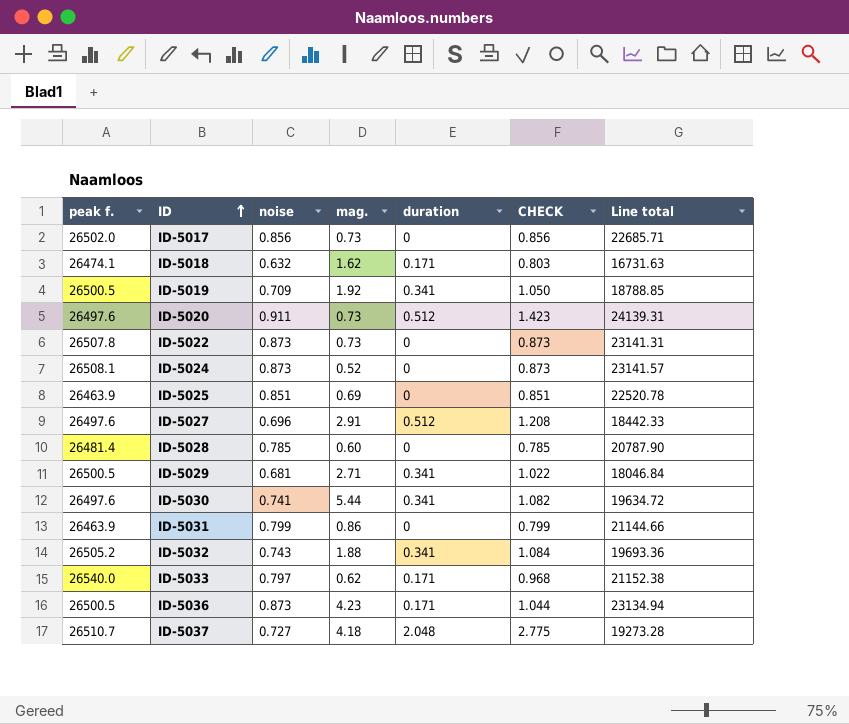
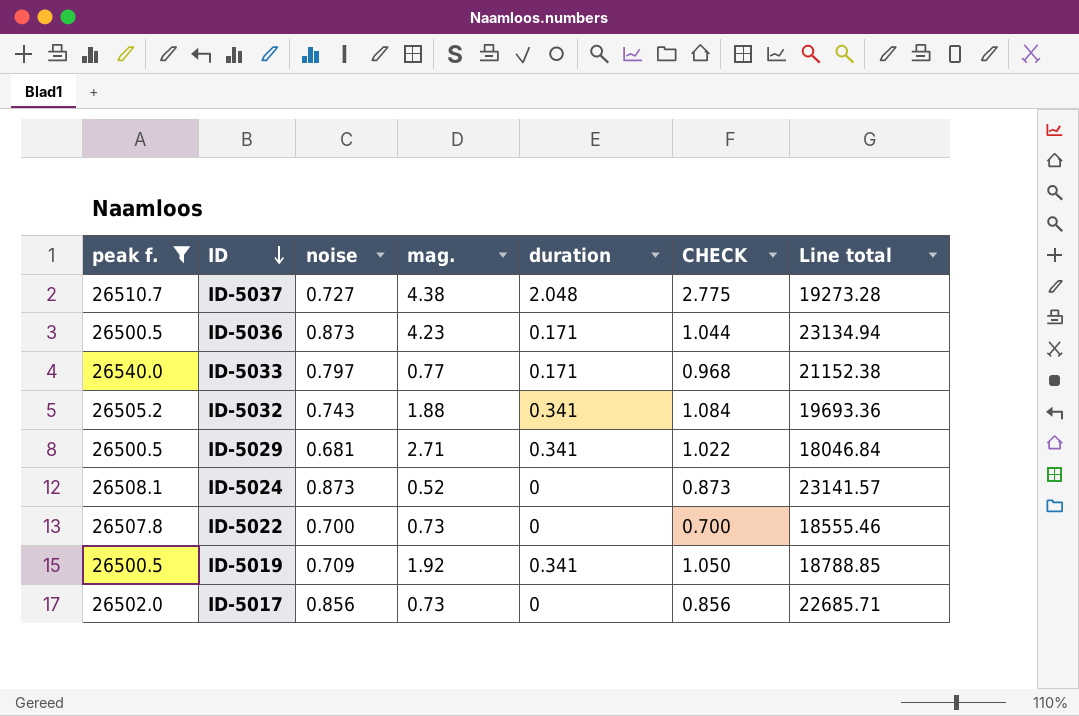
filter: none -> peak f. >= 26500.5
row order: ID ascending -> ID descending
ID-5037 | mag.: 4.18 -> 4.38
ID-5033 | mag.: 0.62 -> 0.77
ID-5022 | noise: 0.873 -> 0.700
ID-5022 | CHECK: 0.873 -> 0.700
ID-5022 | Line total: 23141.31 -> 18555.46

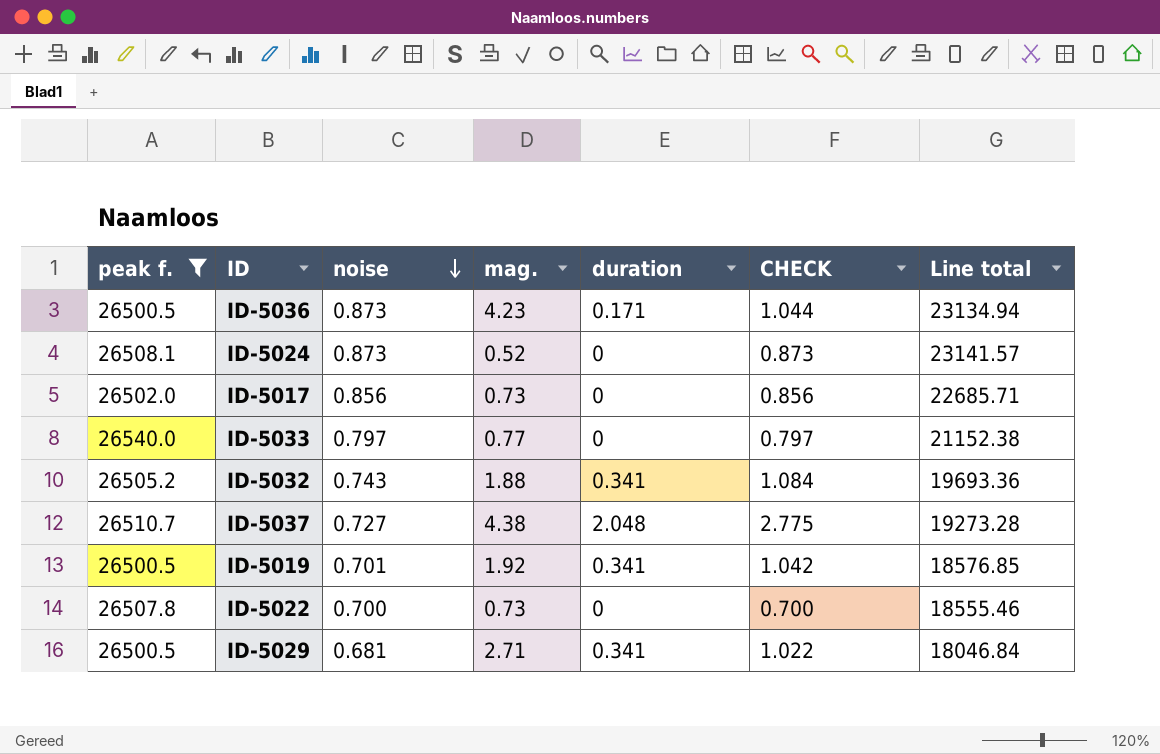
row order: ID descending -> noise descending
ID-5033 | duration: 0.171 -> 0
ID-5033 | CHECK: 0.968 -> 0.797
ID-5019 | noise: 0.709 -> 0.701
ID-5019 | CHECK: 1.050 -> 1.042
ID-5019 | Line total: 18788.85 -> 18576.85

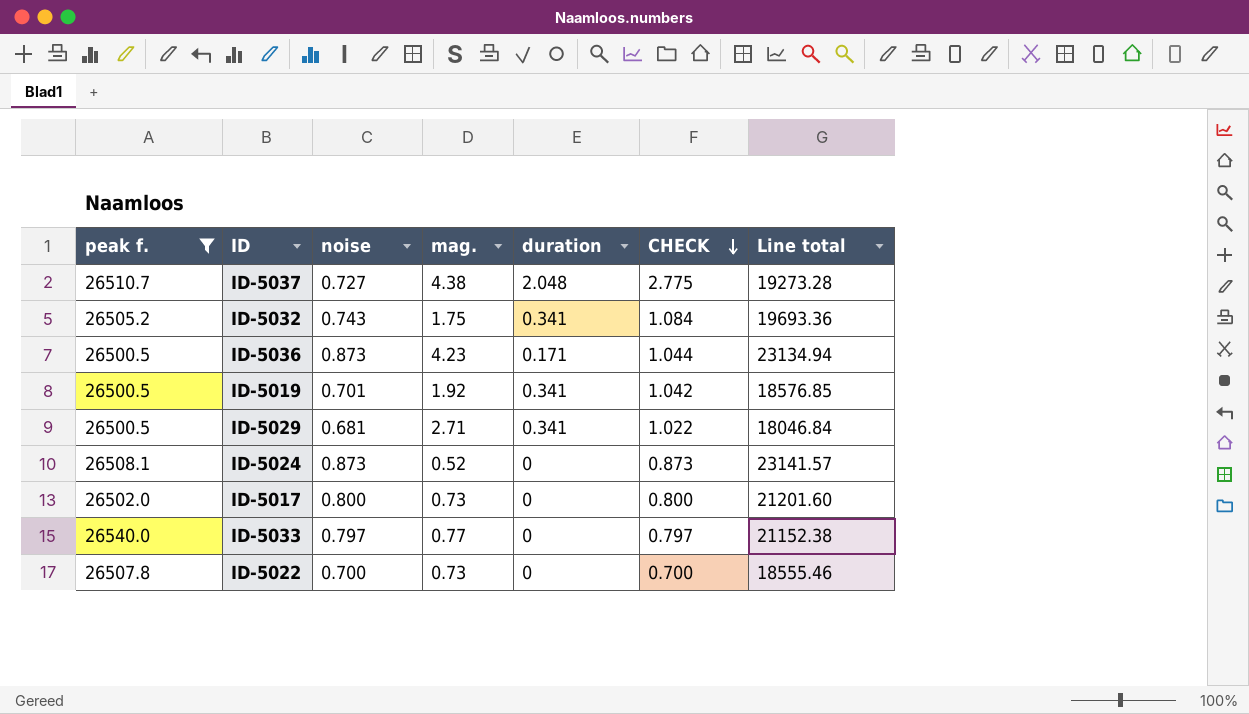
row order: noise descending -> CHECK descending
ID-5032 | mag.: 1.88 -> 1.75
ID-5017 | noise: 0.856 -> 0.800
ID-5017 | CHECK: 0.856 -> 0.800
ID-5017 | Line total: 22685.71 -> 21201.60

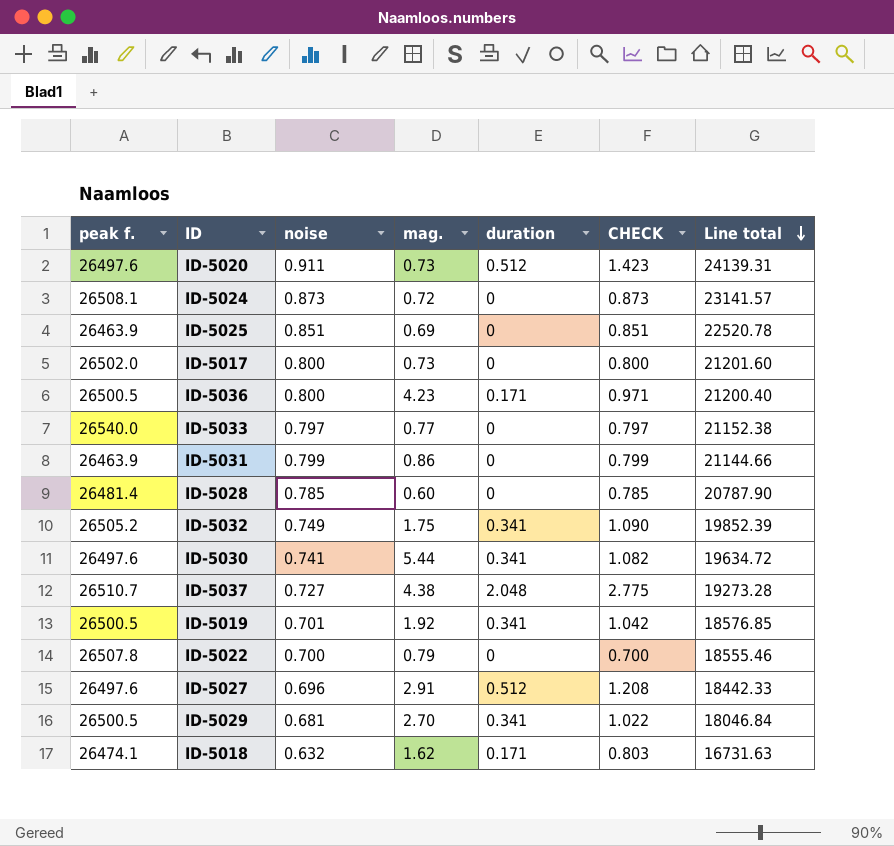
filter: peak f. >= 26500.5 -> none
row order: CHECK descending -> Line total descending
ID-5024 | mag.: 0.52 -> 0.72
ID-5036 | noise: 0.873 -> 0.800
ID-5036 | CHECK: 1.044 -> 0.971
ID-5036 | Line total: 23134.94 -> 21200.40
ID-5032 | noise: 0.743 -> 0.749
ID-5032 | CHECK: 1.084 -> 1.090
ID-5032 | Line total: 19693.36 -> 19852.39
ID-5022 | mag.: 0.73 -> 0.79
ID-5029 | mag.: 2.71 -> 2.70

